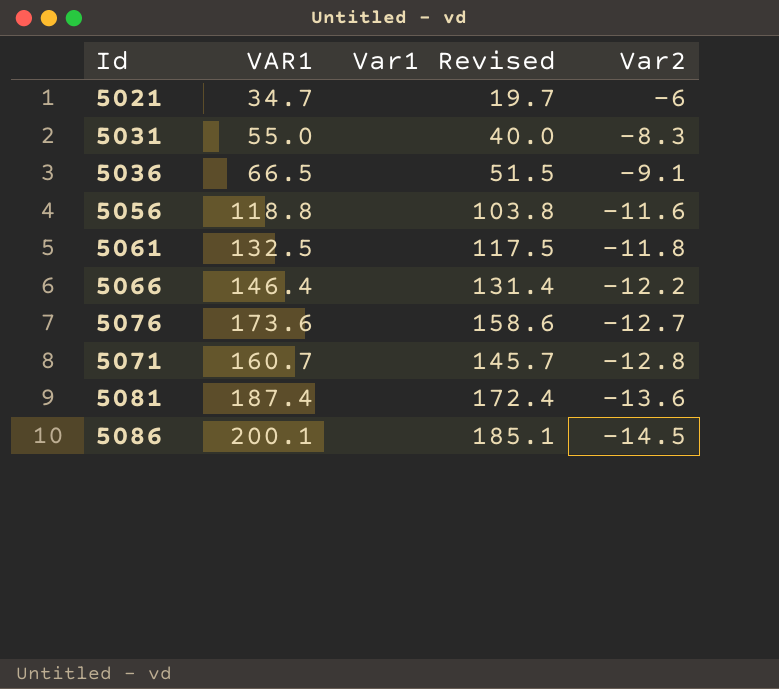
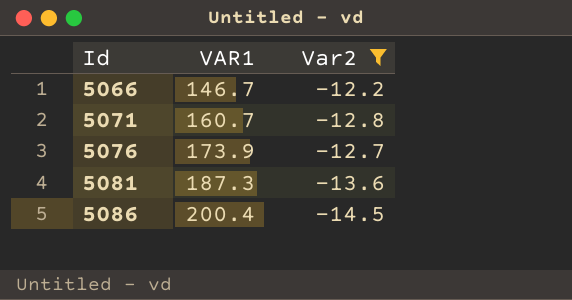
filter: none -> Var2 <= -12.2
row order: Var2 descending -> Id ascending
column Var1 Revised | formula: [VAR1] - 15 -> none
5066 | VAR1: 146.4 -> 146.7
5076 | VAR1: 173.6 -> 173.9
5081 | VAR1: 187.4 -> 187.3
5086 | VAR1: 200.1 -> 200.4

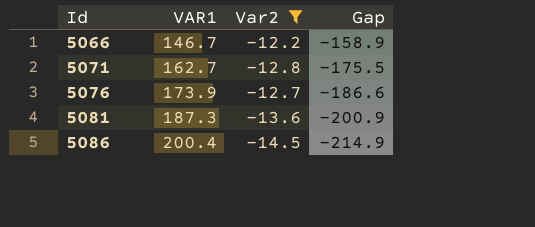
column Gap | formula: none -> [Var2] - [VAR1]
5071 | VAR1: 160.7 -> 162.7

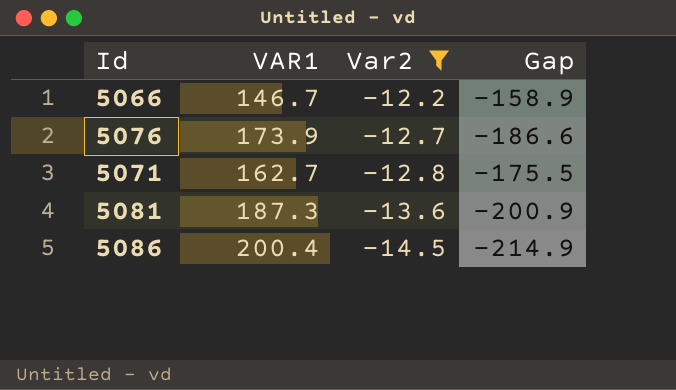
row order: Id ascending -> Var2 descending

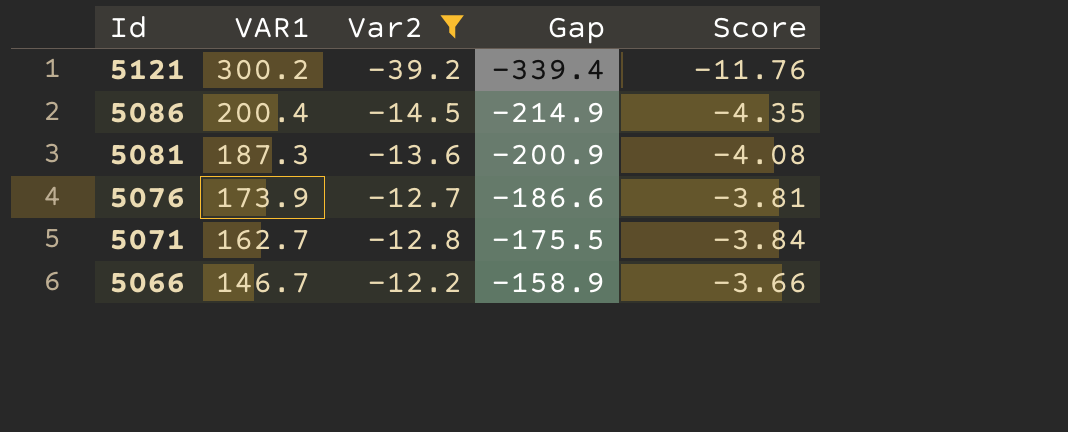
row order: Var2 descending -> Id descending
column Score | formula: none -> [Var2] * 0.3
row 5121: none -> 300.2 | -39.2 | -339.4 | -11.76

